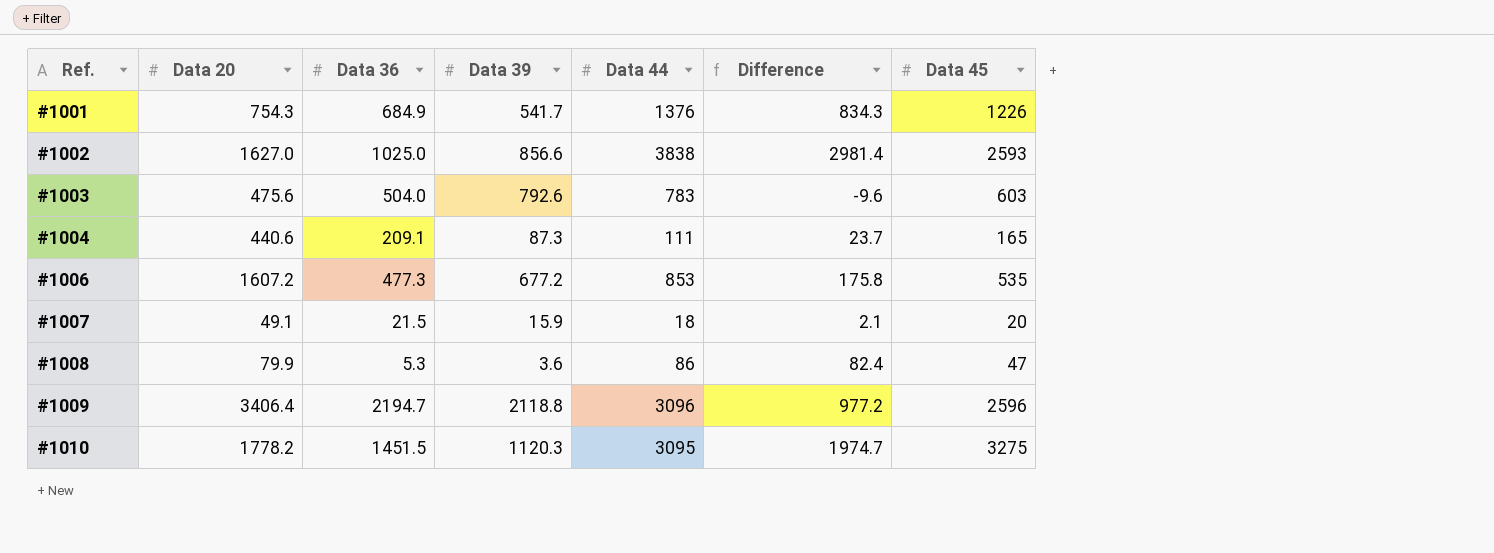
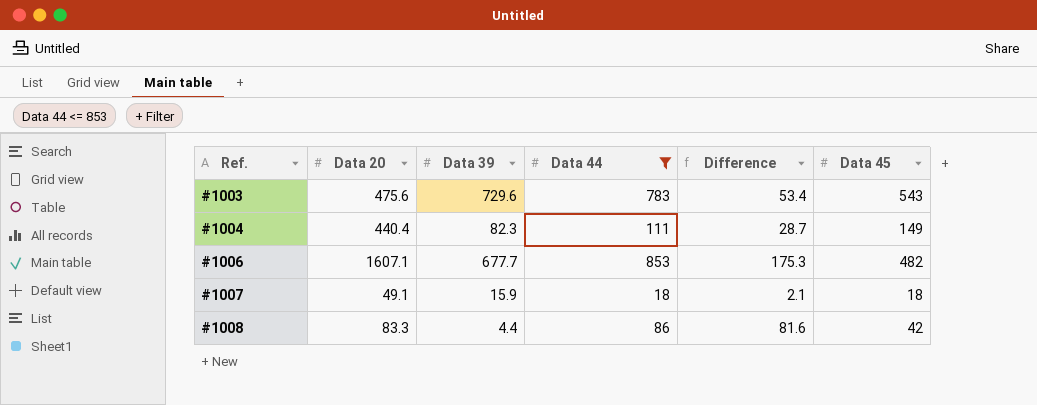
filter: none -> Data 44 <= 853
column Data 36 | position: 3 -> none
#1003 | Data 39: 792.6 -> 729.6
#1003 | Difference: -9.6 -> 53.4
#1003 | Data 45: 603 -> 543
#1004 | Data 20: 440.6 -> 440.4
#1004 | Data 39: 87.3 -> 82.3
#1004 | Difference: 23.7 -> 28.7
#1004 | Data 45: 165 -> 149
#1006 | Data 20: 1607.2 -> 1607.1
#1006 | Data 39: 677.2 -> 677.7
#1006 | Difference: 175.8 -> 175.3
#1006 | Data 45: 535 -> 482
#1007 | Data 45: 20 -> 18
#1008 | Data 20: 79.9 -> 83.3
#1008 | Data 39: 3.6 -> 4.4
#1008 | Difference: 82.4 -> 81.6
#1008 | Data 45: 47 -> 42

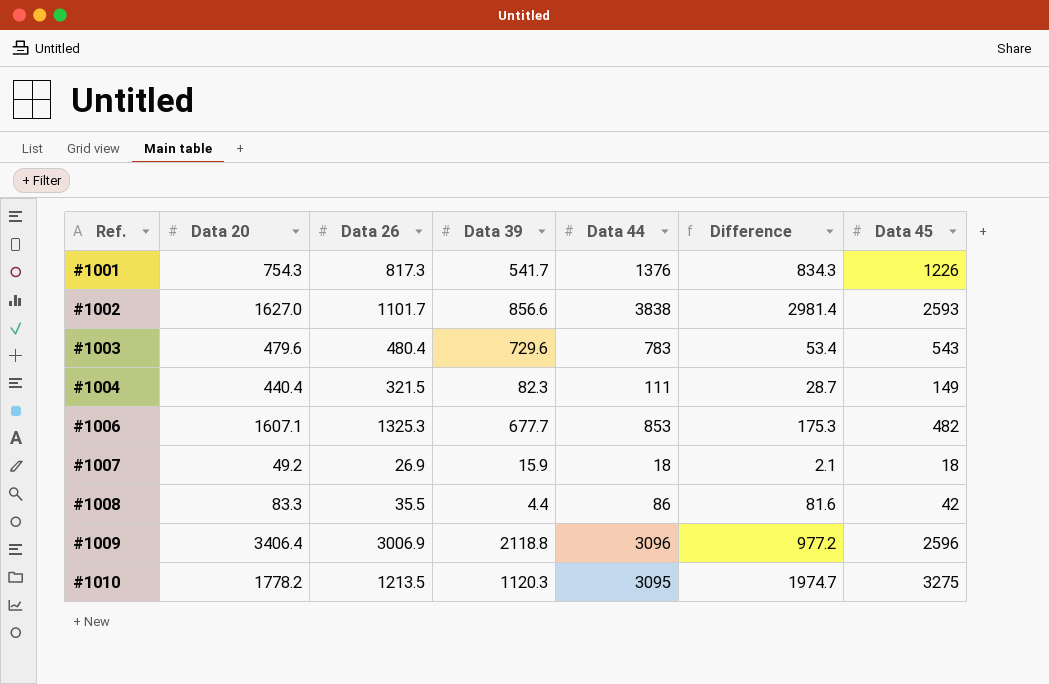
filter: Data 44 <= 853 -> none
column Data 26 | position: none -> 3
#1003 | Data 20: 475.6 -> 479.6
#1007 | Data 20: 49.1 -> 49.2

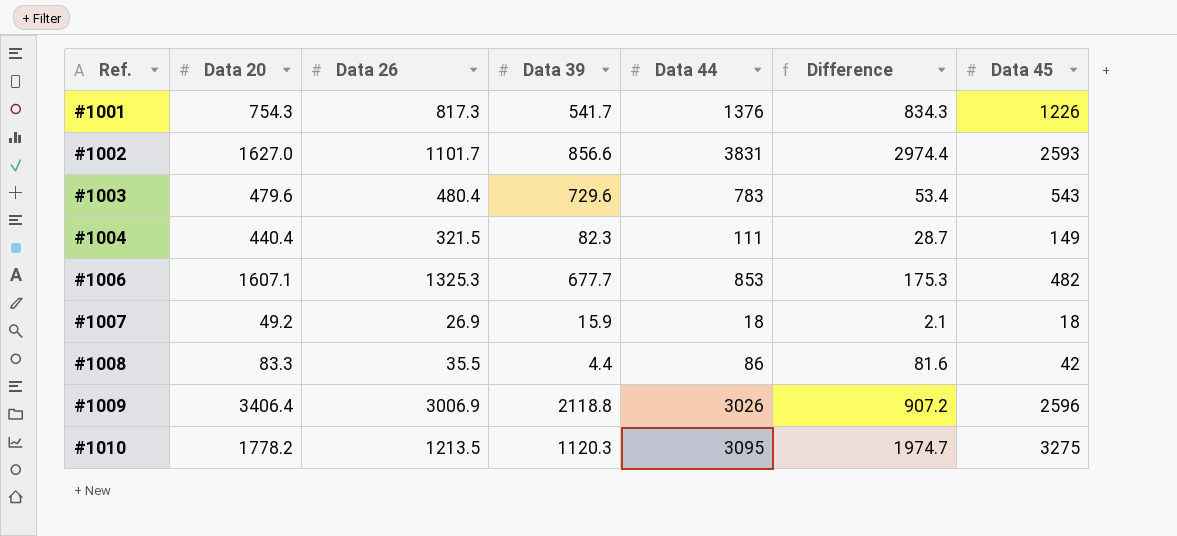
#1002 | Data 44: 3838 -> 3831
#1002 | Difference: 2981.4 -> 2974.4
#1009 | Data 44: 3096 -> 3026
#1009 | Difference: 977.2 -> 907.2

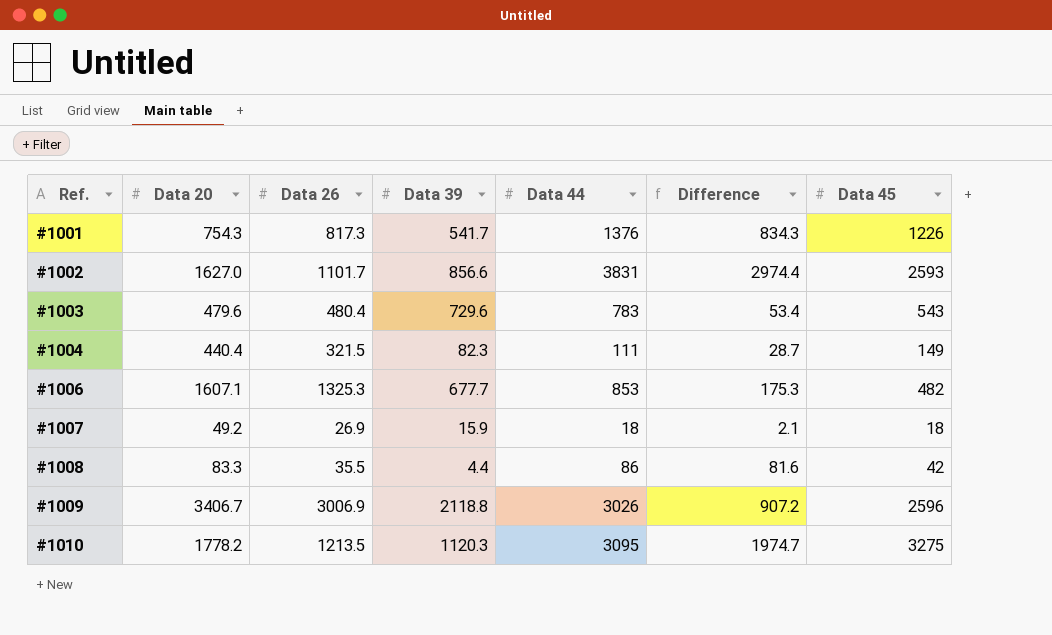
#1009 | Data 20: 3406.4 -> 3406.7

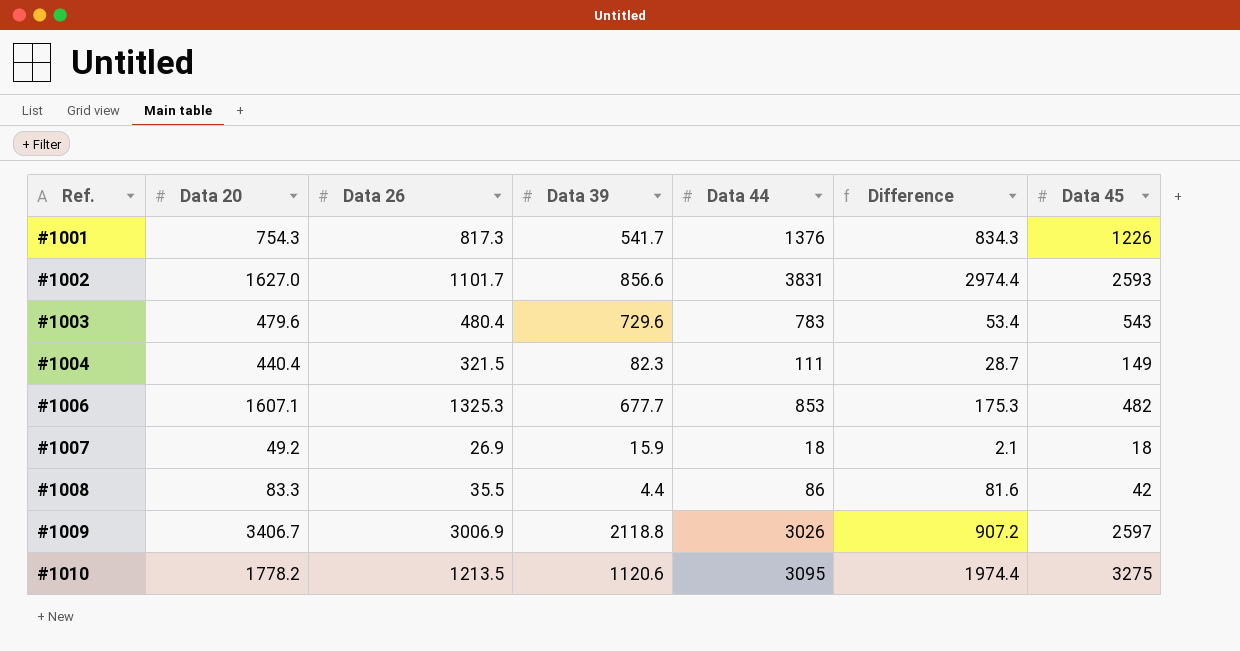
#1009 | Data 45: 2596 -> 2597
#1010 | Data 39: 1120.3 -> 1120.6
#1010 | Difference: 1974.7 -> 1974.4

